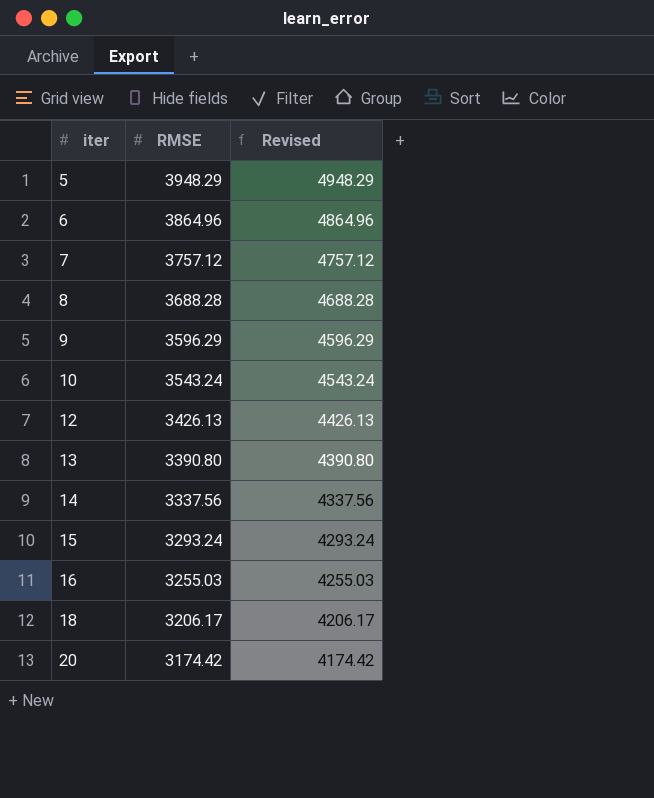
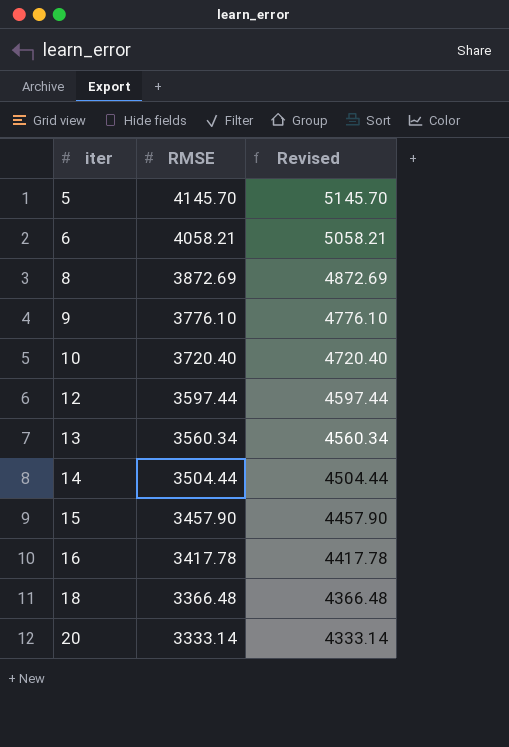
row 7: 3757.12 | 4757.12 -> none
5 | RMSE: 3948.29 -> 4145.70
5 | Revised: 4948.29 -> 5145.70
6 | RMSE: 3864.96 -> 4058.21
6 | Revised: 4864.96 -> 5058.21
8 | RMSE: 3688.28 -> 3872.69
8 | Revised: 4688.28 -> 4872.69
9 | RMSE: 3596.29 -> 3776.10
9 | Revised: 4596.29 -> 4776.10
10 | RMSE: 3543.24 -> 3720.40
10 | Revised: 4543.24 -> 4720.40
12 | RMSE: 3426.13 -> 3597.44
12 | Revised: 4426.13 -> 4597.44
13 | RMSE: 3390.80 -> 3560.34
13 | Revised: 4390.80 -> 4560.34
14 | RMSE: 3337.56 -> 3504.44
14 | Revised: 4337.56 -> 4504.44
15 | RMSE: 3293.24 -> 3457.90
15 | Revised: 4293.24 -> 4457.90
16 | RMSE: 3255.03 -> 3417.78
16 | Revised: 4255.03 -> 4417.78
18 | RMSE: 3206.17 -> 3366.48
18 | Revised: 4206.17 -> 4366.48
20 | RMSE: 3174.42 -> 3333.14
20 | Revised: 4174.42 -> 4333.14

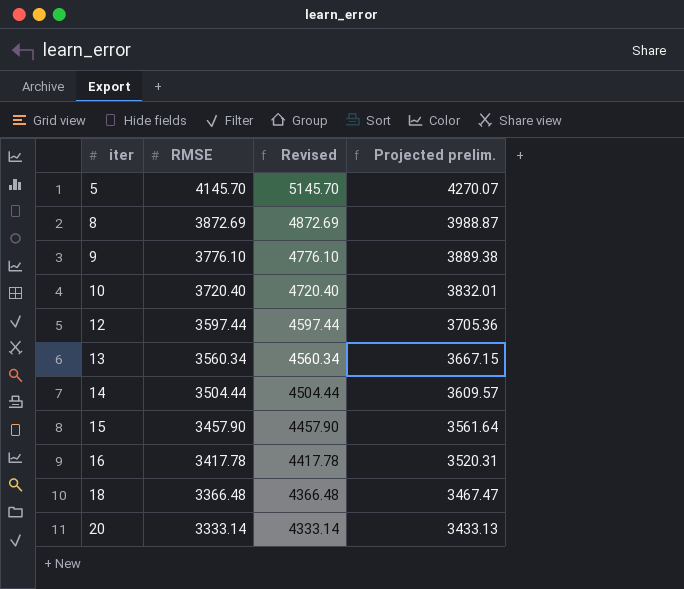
column Projected prelim. | formula: none -> [RMSE] * 1.03
row 6: 4058.21 | 5058.21 -> none

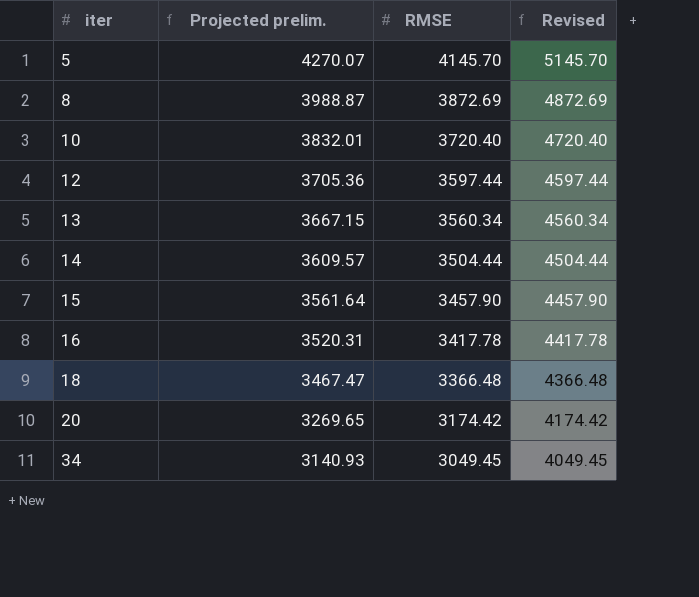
column Projected prelim. | position: 4 -> 2
row 9: 3776.10 | 4776.10 | 3889.38 -> none
20 | Projected prelim.: 3433.13 -> 3269.65
20 | RMSE: 3333.14 -> 3174.42
20 | Revised: 4333.14 -> 4174.42
row 34: none -> 3140.93 | 3049.45 | 4049.45

